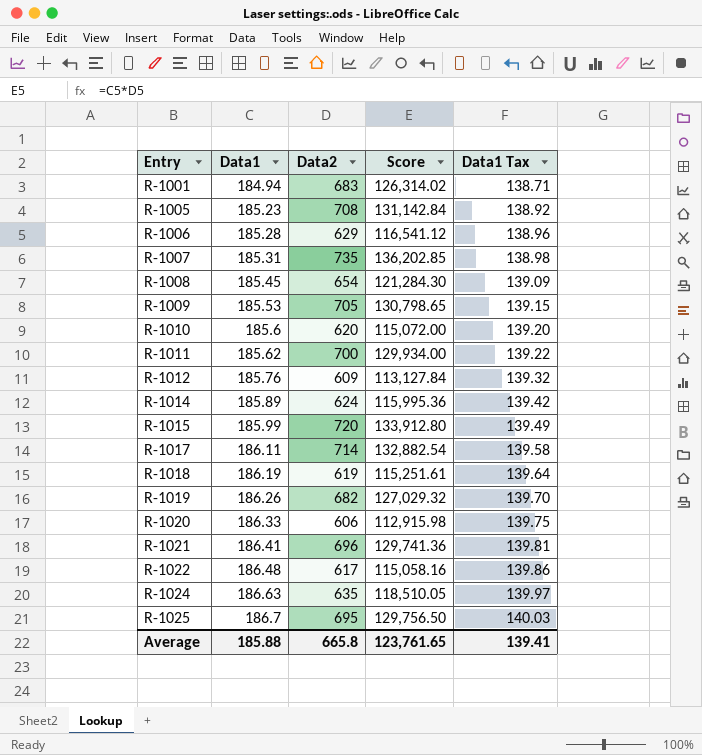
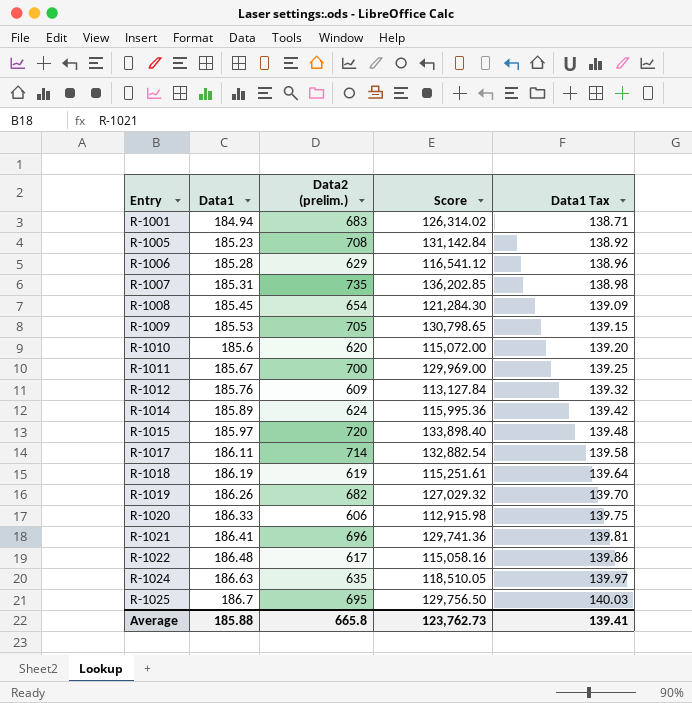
column name: Data2 -> Data2 (prelim.)
R-1011 | Data1: 185.62 -> 185.67
R-1011 | Score: 129,934.00 -> 129,969.00
R-1011 | Data1 Tax: 139.22 -> 139.25
R-1015 | Data1: 185.99 -> 185.97
R-1015 | Score: 133,912.80 -> 133,898.40
R-1015 | Data1 Tax: 139.49 -> 139.48
Average | Score: 123,761.65 -> 123,762.73

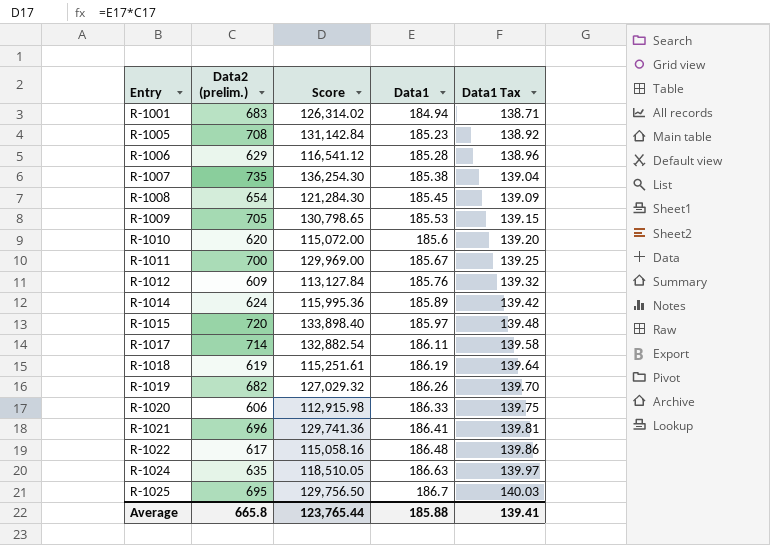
column Data1 | position: 2 -> 4
R-1007 | Score: 136,202.85 -> 136,254.30
R-1007 | Data1: 185.31 -> 185.38
R-1007 | Data1 Tax: 138.98 -> 139.04
Average | Score: 123,762.73 -> 123,765.44

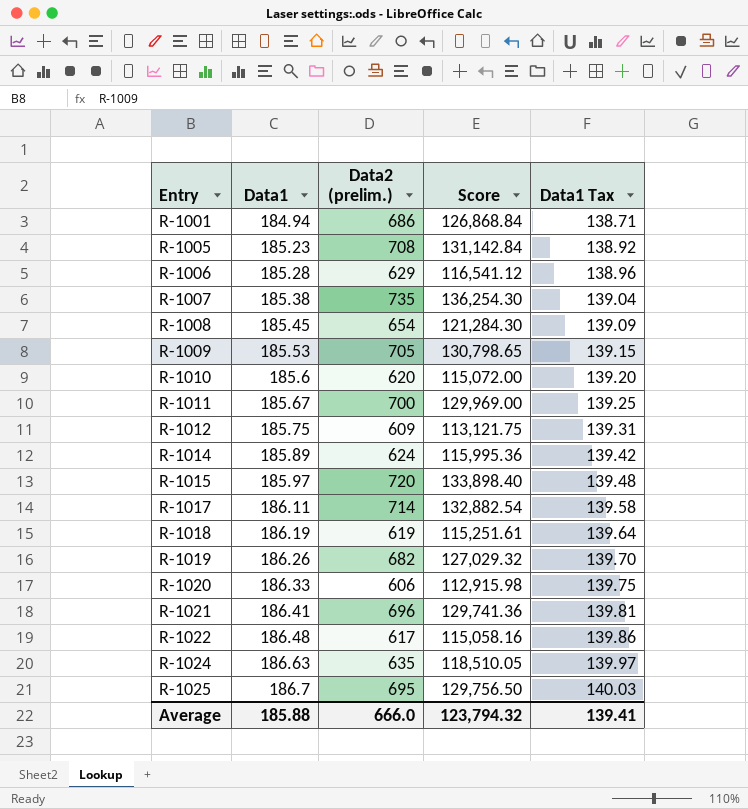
column Data1 | position: 4 -> 2
R-1001 | Data2 (prelim.): 683 -> 686
R-1001 | Score: 126,314.02 -> 126,868.84
R-1012 | Data1: 185.76 -> 185.75
R-1012 | Score: 113,127.84 -> 113,121.75
R-1012 | Data1 Tax: 139.32 -> 139.31
Average | Data2 (prelim.): 665.8 -> 666.0
Average | Score: 123,765.44 -> 123,794.32

